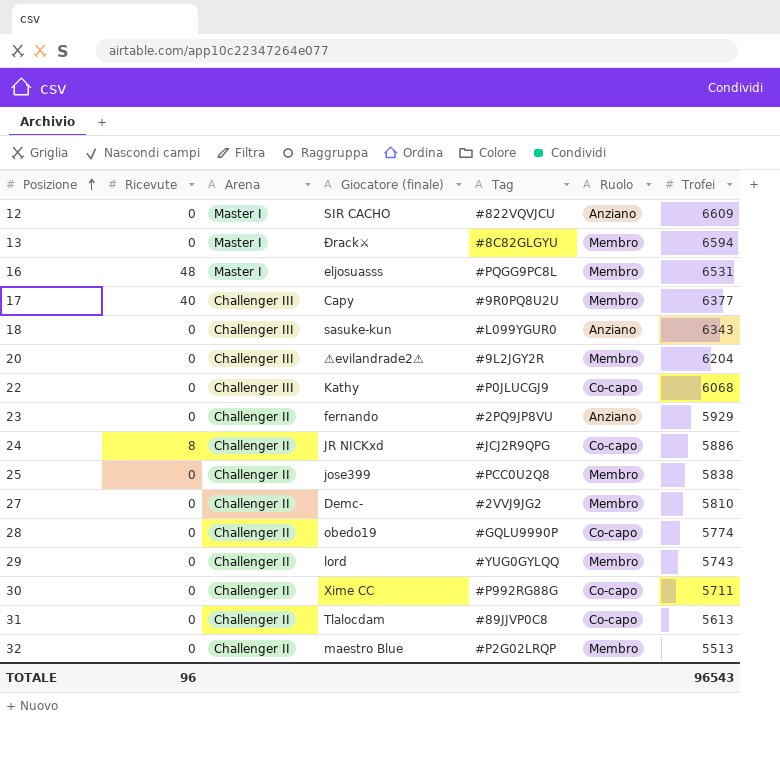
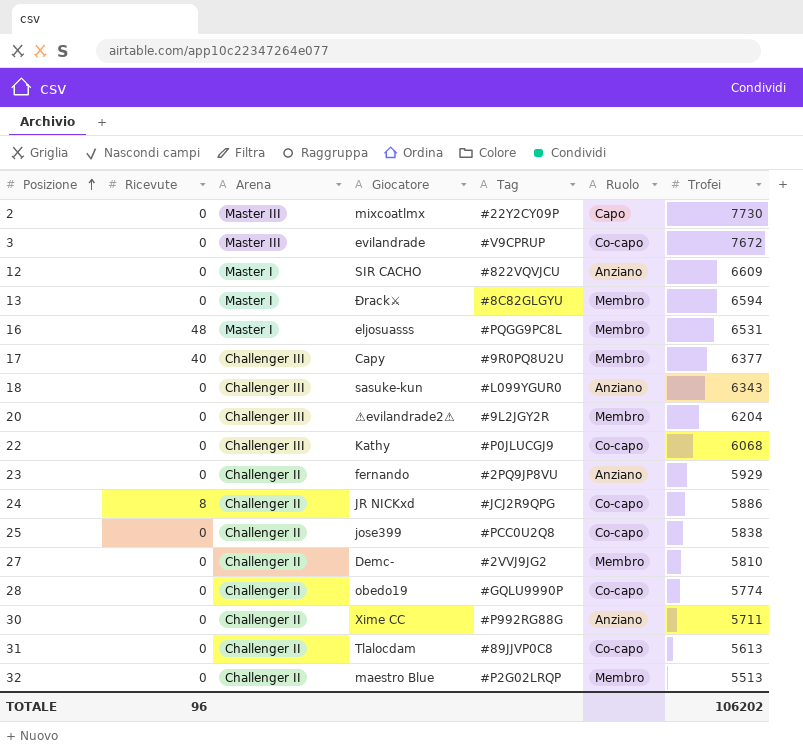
column name: Giocatore (finale) -> Giocatore
row 29: 0 | Challenger II | lord | #YUG0GYLQQ | Membro | 5743 -> none
row 2: none -> 0 | Master III | mixcoatlmx | #22Y2CY09P | Capo | 7730
row 3: none -> 0 | Master III | evilandrade | #V9CPRUP | Co-capo | 7672
25 | Ruolo: Membro -> Co-capo
30 | Ruolo: Co-capo -> Anziano
TOTALE | Trofei: 96543 -> 106202

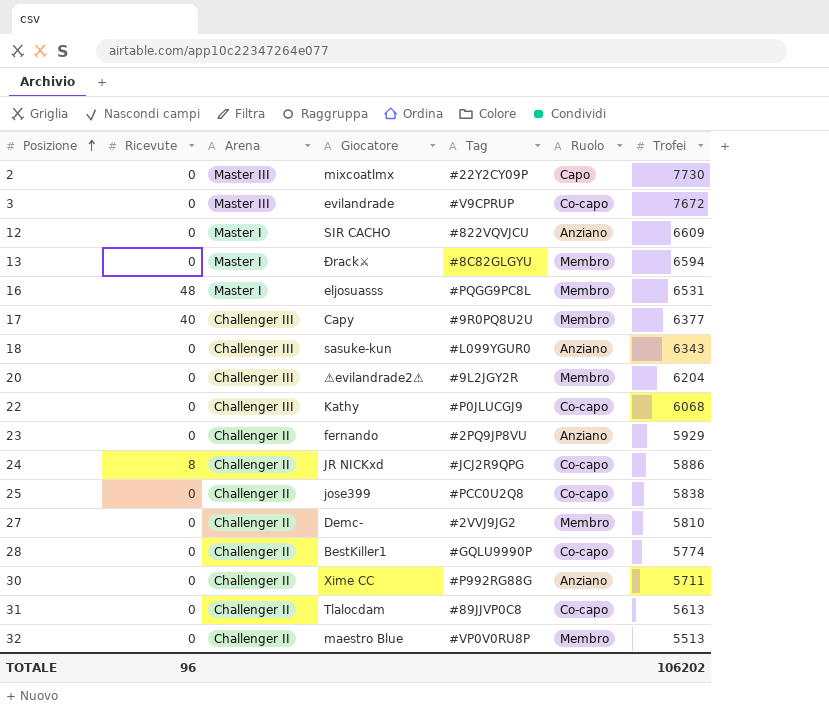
28 | Giocatore: obedo19 -> BestKiller1
32 | Tag: #P2G02LRQP -> #VP0V0RU8P

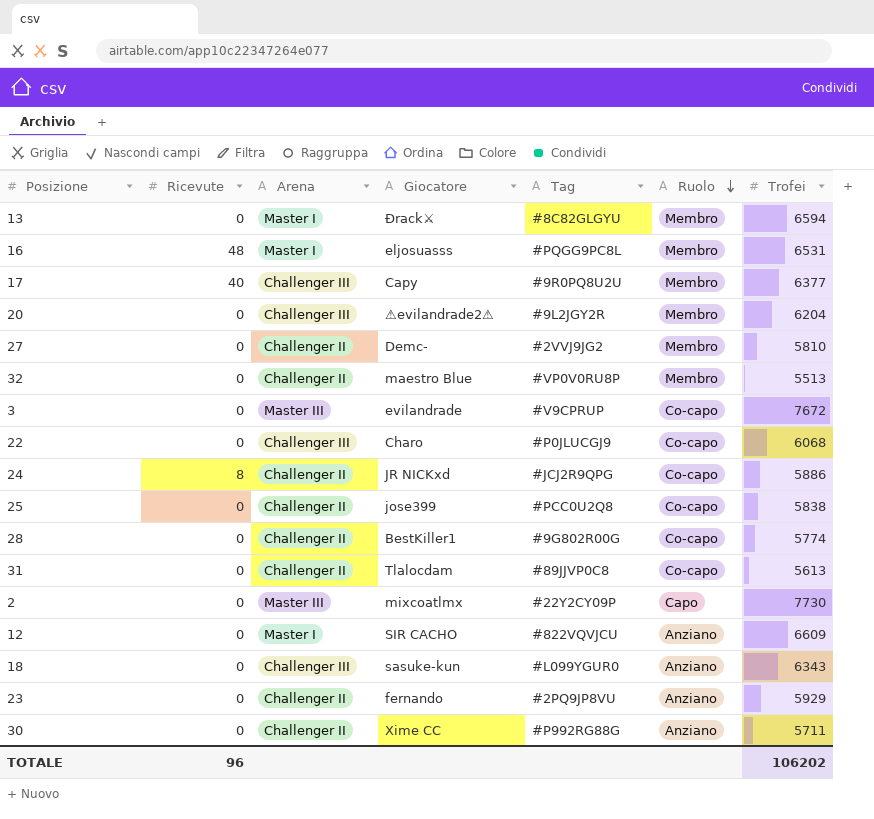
row order: Posizione ascending -> Ruolo descending
22 | Giocatore: Kathy -> Charo
28 | Tag: #GQLU9990P -> #9G802R00G

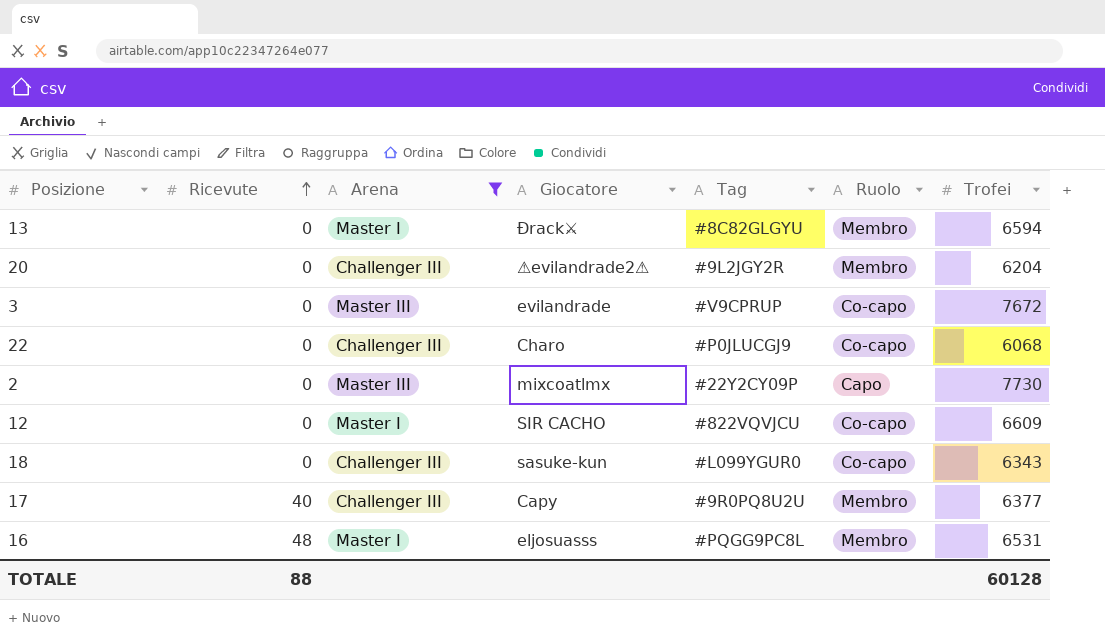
filter: none -> Arena != Challenger II
row order: Ruolo descending -> Ricevute ascending
12 | Ruolo: Anziano -> Co-capo
18 | Ruolo: Anziano -> Co-capo
TOTALE | Ricevute: 96 -> 88
TOTALE | Trofei: 106202 -> 60128

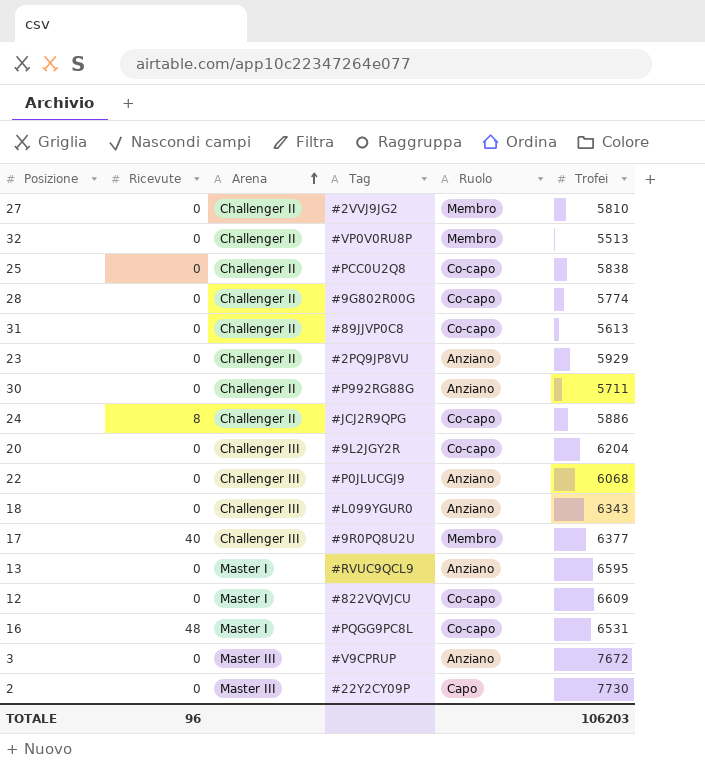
filter: Arena != Challenger II -> none
row order: Ricevute ascending -> Arena ascending
column Giocatore | position: 4 -> none
20 | Ruolo: Membro -> Co-capo
22 | Ruolo: Co-capo -> Anziano
18 | Ruolo: Co-capo -> Anziano
13 | Tag: #8C82GLGYU -> #RVUC9QCL9
13 | Ruolo: Membro -> Anziano
13 | Trofei: 6594 -> 6595
16 | Ruolo: Membro -> Co-capo
3 | Ruolo: Co-capo -> Anziano
TOTALE | Ricevute: 88 -> 96
TOTALE | Trofei: 60128 -> 106203

